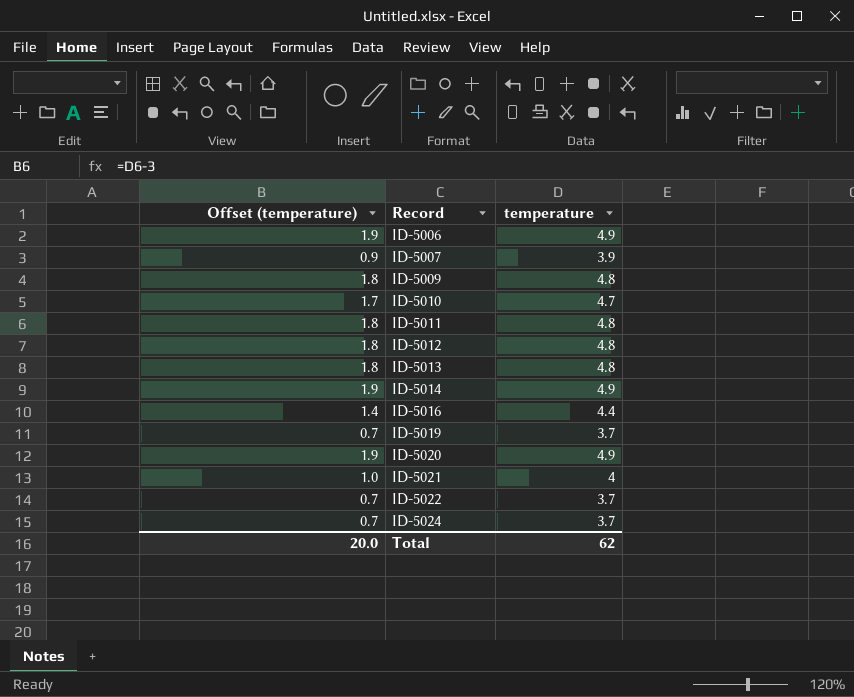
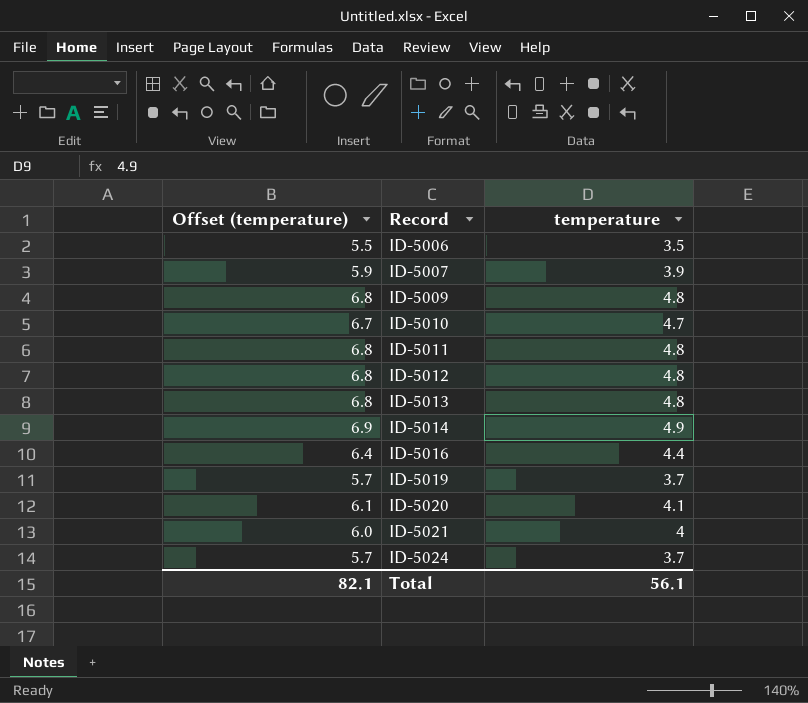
column Offset (temperature) | formula: [temperature] - 3 -> [temperature] + 2
row ID-5022: 0.7 | 3.7 -> none
ID-5006 | temperature: 4.9 -> 3.5
ID-5020 | temperature: 4.9 -> 4.1
Total | Offset (temperature): 20.0 -> 82.1
Total | temperature: 62 -> 56.1

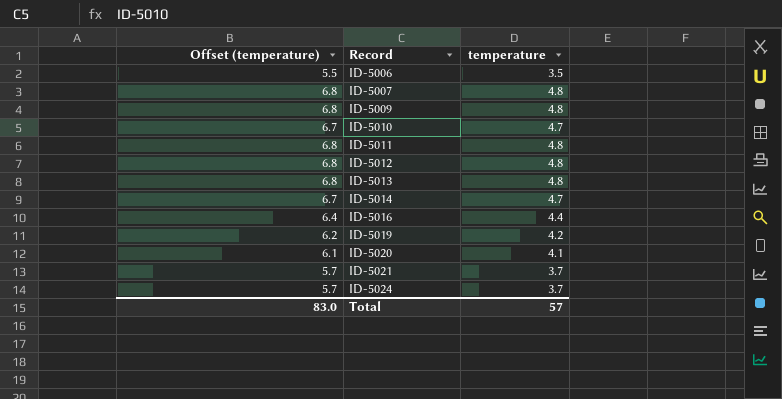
ID-5007 | Offset (temperature): 5.9 -> 6.8
ID-5007 | temperature: 3.9 -> 4.8
ID-5014 | Offset (temperature): 6.9 -> 6.7
ID-5014 | temperature: 4.9 -> 4.7
ID-5019 | Offset (temperature): 5.7 -> 6.2
ID-5019 | temperature: 3.7 -> 4.2
ID-5021 | Offset (temperature): 6.0 -> 5.7
ID-5021 | temperature: 4 -> 3.7
Total | Offset (temperature): 82.1 -> 83.0
Total | temperature: 56.1 -> 57

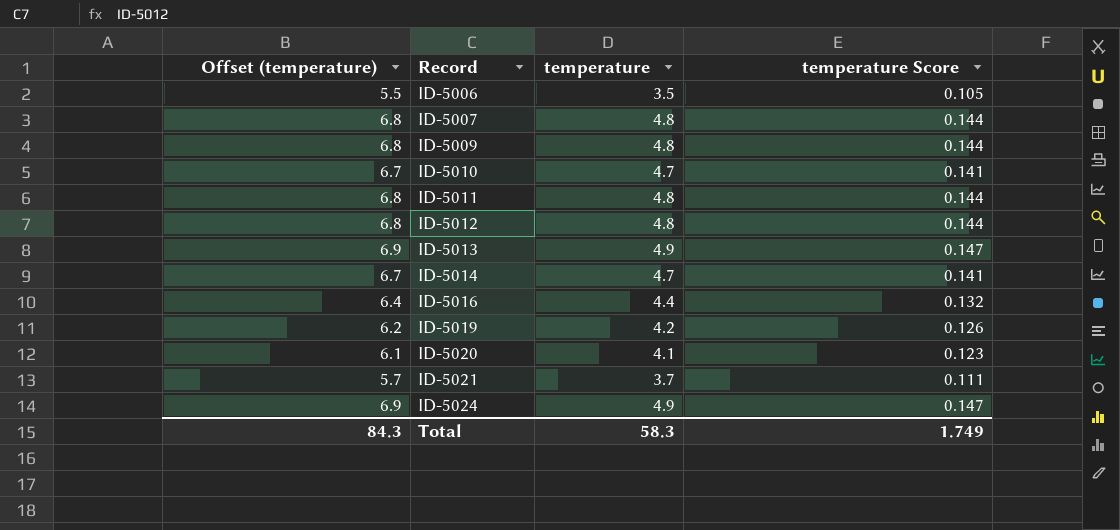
column temperature Score | formula: none -> [temperature] * 0.03
ID-5013 | Offset (temperature): 6.8 -> 6.9
ID-5013 | temperature: 4.8 -> 4.9
ID-5024 | Offset (temperature): 5.7 -> 6.9
ID-5024 | temperature: 3.7 -> 4.9
Total | Offset (temperature): 83.0 -> 84.3
Total | temperature: 57 -> 58.3

